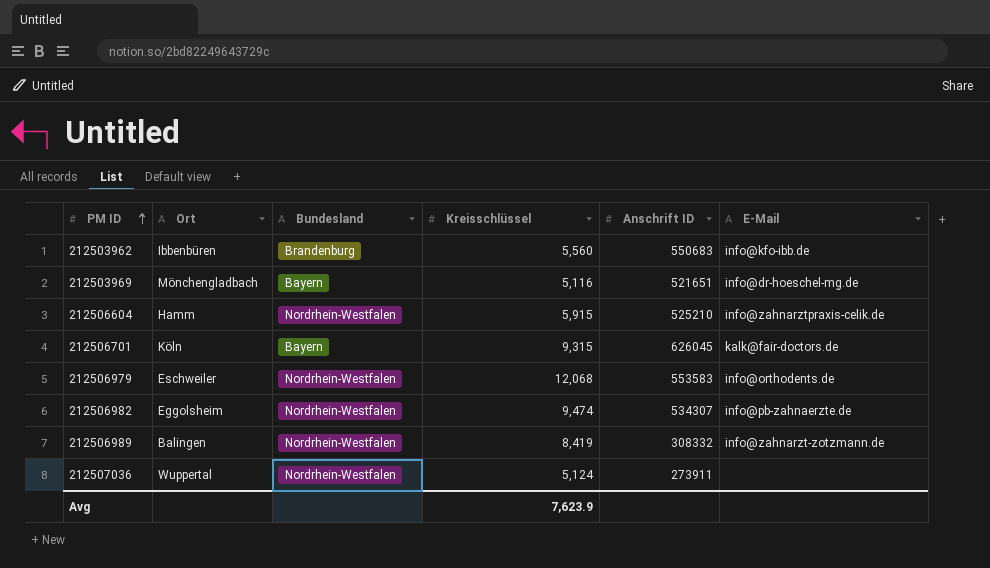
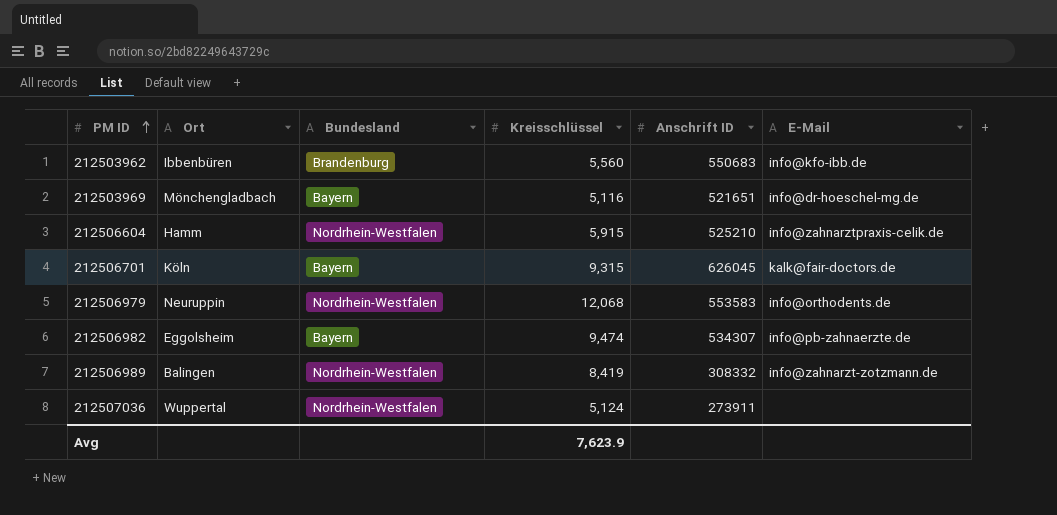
212506979 | Ort: Eschweiler -> Neuruppin
212506982 | Bundesland: Nordrhein-Westfalen -> Bayern

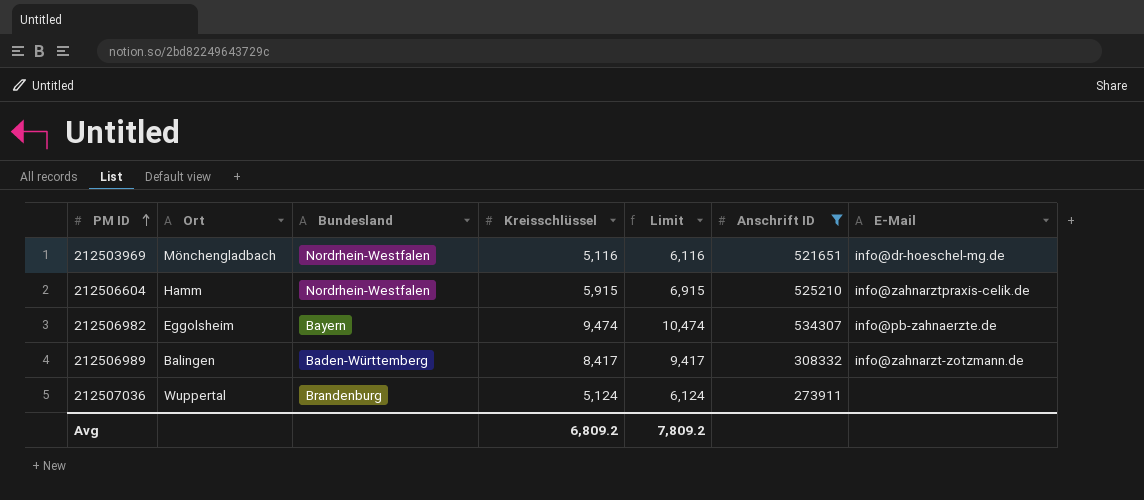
filter: none -> Anschrift ID <= 534307
column Limit | formula: none -> [Kreisschlüssel] + 1000
212503969 | Bundesland: Bayern -> Nordrhein-Westfalen
212506989 | Bundesland: Nordrhein-Westfalen -> Baden-Württemberg
212506989 | Kreisschlüssel: 8,419 -> 8,417
212507036 | Bundesland: Nordrhein-Westfalen -> Brandenburg
Avg | Kreisschlüssel: 7,623.9 -> 6,809.2

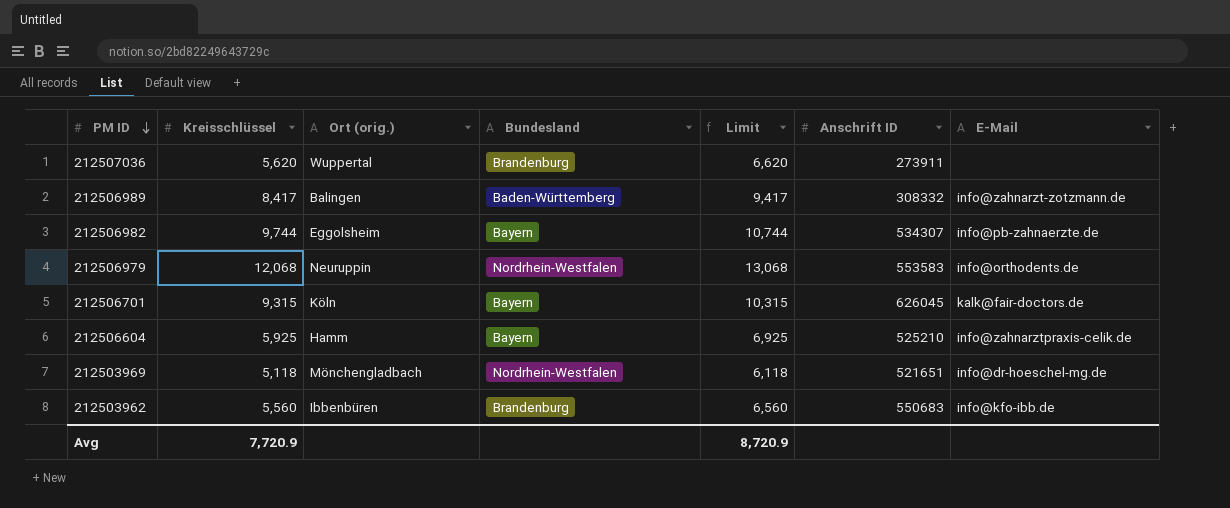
filter: Anschrift ID <= 534307 -> none
row order: PM ID ascending -> PM ID descending
column Kreisschlüssel | position: 4 -> 2
column name: Ort -> Ort (orig.)
212507036 | Kreisschlüssel: 5,124 -> 5,620
212507036 | Limit: 6,124 -> 6,620
212506982 | Kreisschlüssel: 9,474 -> 9,744
212506982 | Limit: 10,474 -> 10,744
212506604 | Kreisschlüssel: 5,915 -> 5,925
212506604 | Bundesland: Nordrhein-Westfalen -> Bayern
212506604 | Limit: 6,915 -> 6,925
212503969 | Kreisschlüssel: 5,116 -> 5,118
212503969 | Limit: 6,116 -> 6,118
Avg | Kreisschlüssel: 6,809.2 -> 7,720.9
Avg | Limit: 7,809.2 -> 8,720.9

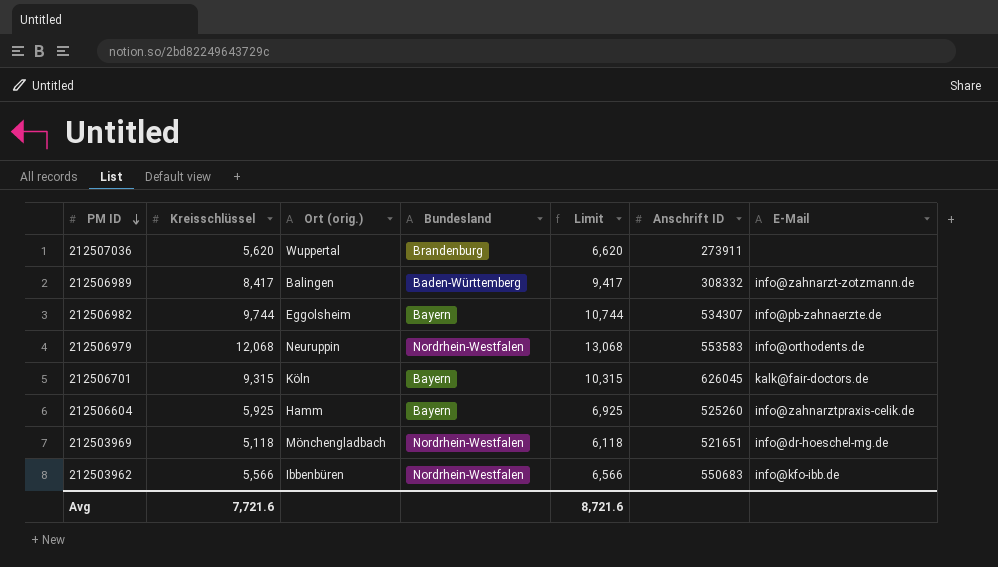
212506604 | Anschrift ID: 525210 -> 525260
212503962 | Kreisschlüssel: 5,560 -> 5,566
212503962 | Bundesland: Brandenburg -> Nordrhein-Westfalen
212503962 | Limit: 6,560 -> 6,566
Avg | Kreisschlüssel: 7,720.9 -> 7,721.6
Avg | Limit: 8,720.9 -> 8,721.6

